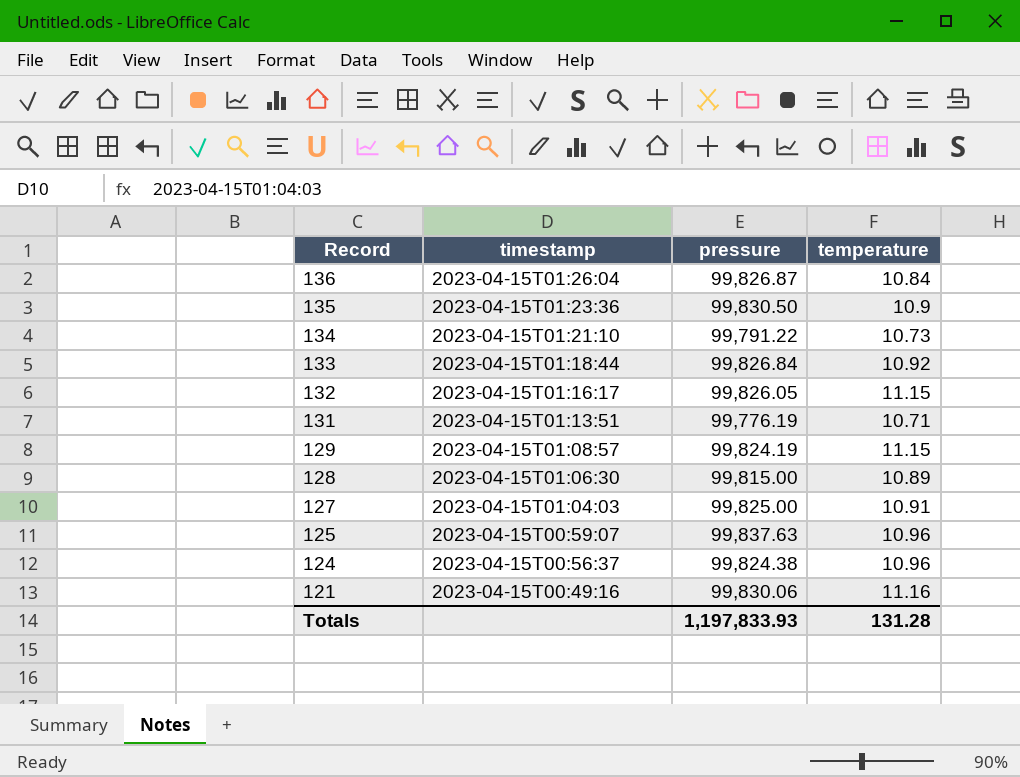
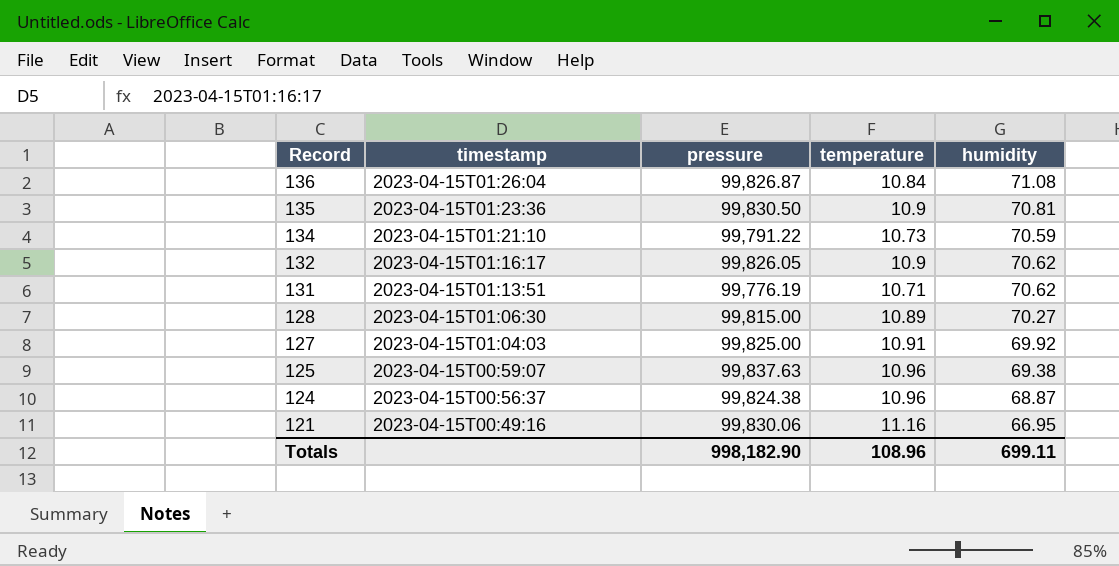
column humidity | position: none -> 5
row 133: 2023-04-15T01:18:44 | 99,826.84 | 10.92 -> none
row 129: 2023-04-15T01:08:57 | 99,824.19 | 11.15 -> none
132 | temperature: 11.15 -> 10.9
Totals | pressure: 1,197,833.93 -> 998,182.90
Totals | temperature: 131.28 -> 108.96

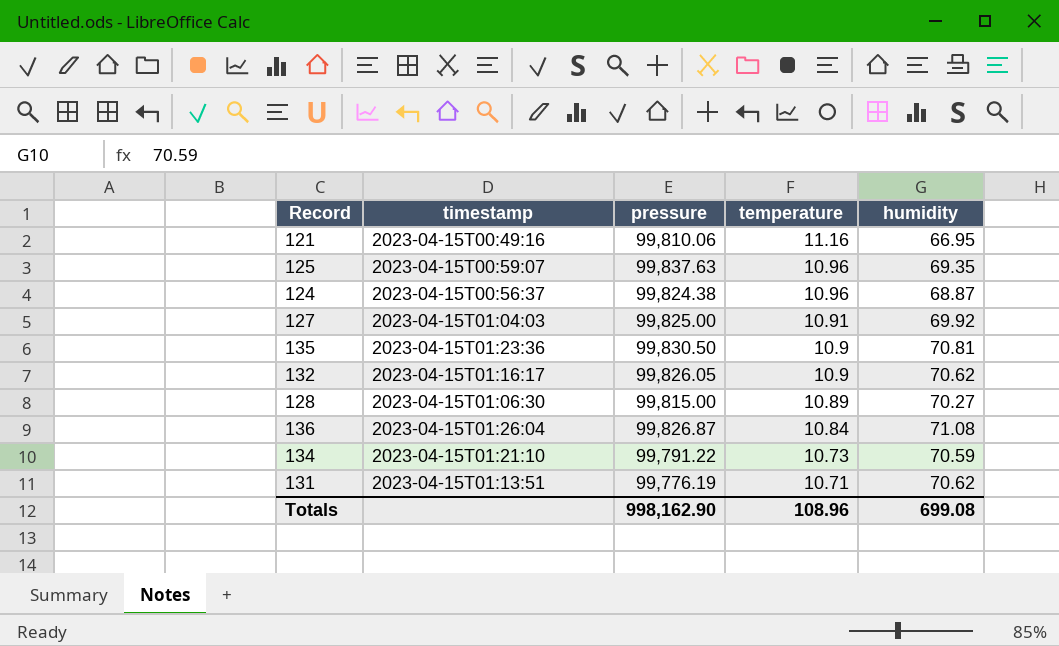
row order: Record descending -> temperature descending
121 | pressure: 99,830.06 -> 99,810.06
125 | humidity: 69.38 -> 69.35
Totals | pressure: 998,182.90 -> 998,162.90
Totals | humidity: 699.11 -> 699.08

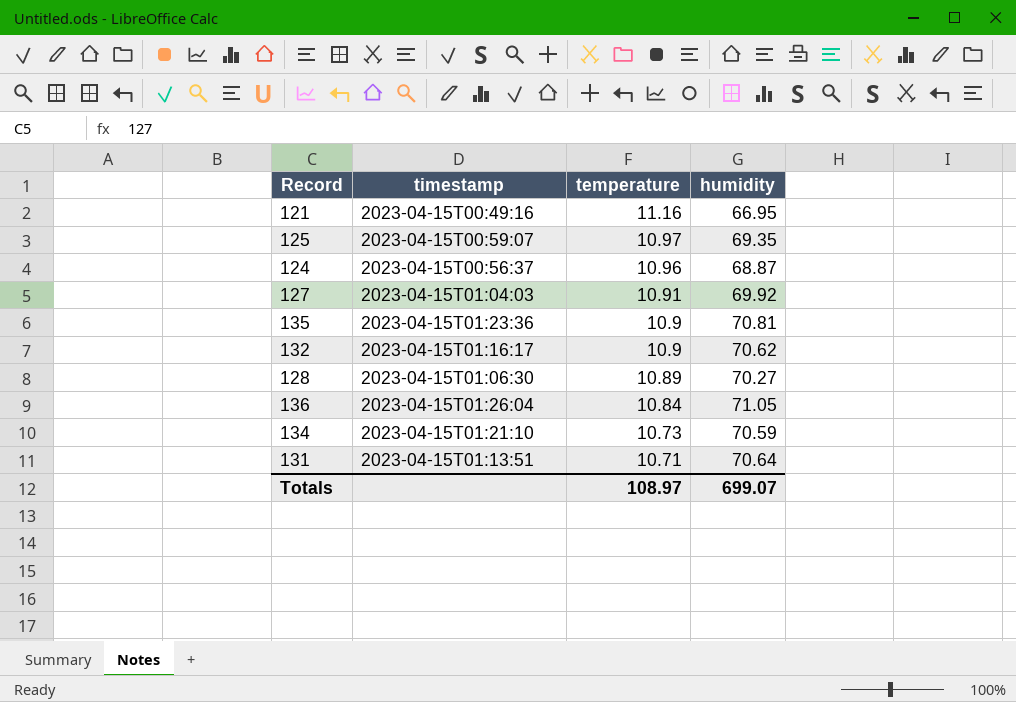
column pressure | position: 3 -> none
125 | temperature: 10.96 -> 10.97
136 | humidity: 71.08 -> 71.05
131 | humidity: 70.62 -> 70.64
Totals | temperature: 108.96 -> 108.97
Totals | humidity: 699.08 -> 699.07

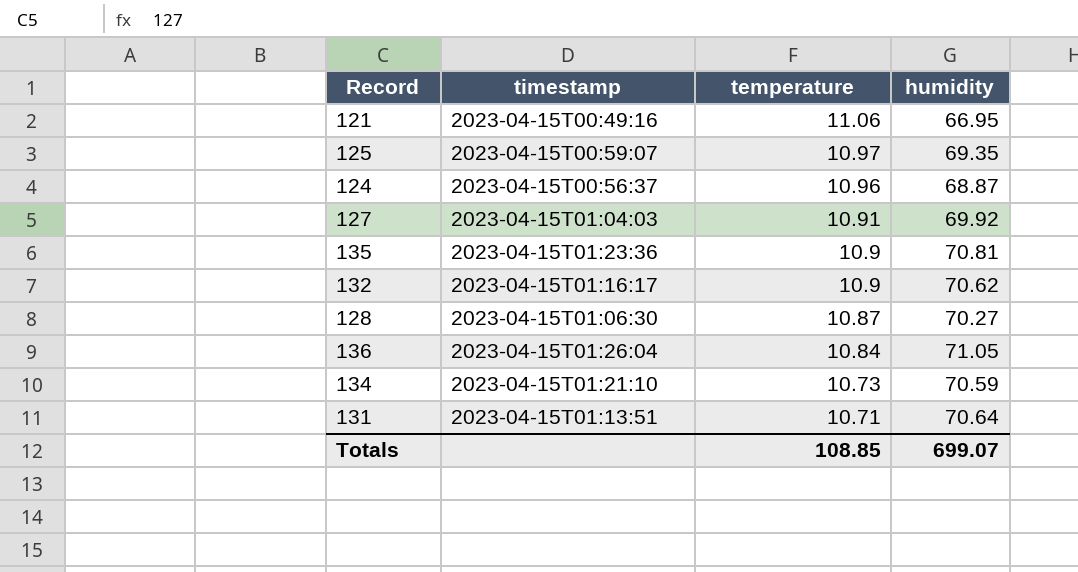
121 | temperature: 11.16 -> 11.06
128 | temperature: 10.89 -> 10.87
Totals | temperature: 108.97 -> 108.85

